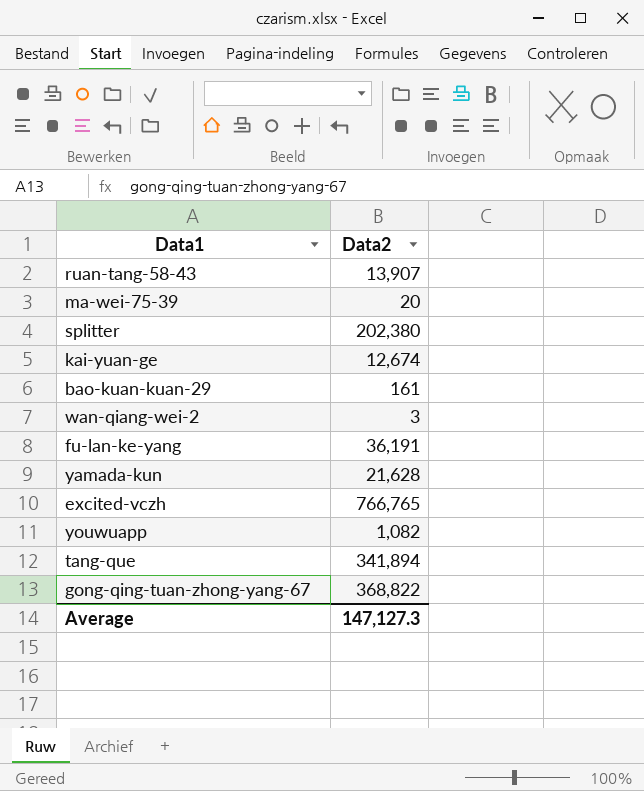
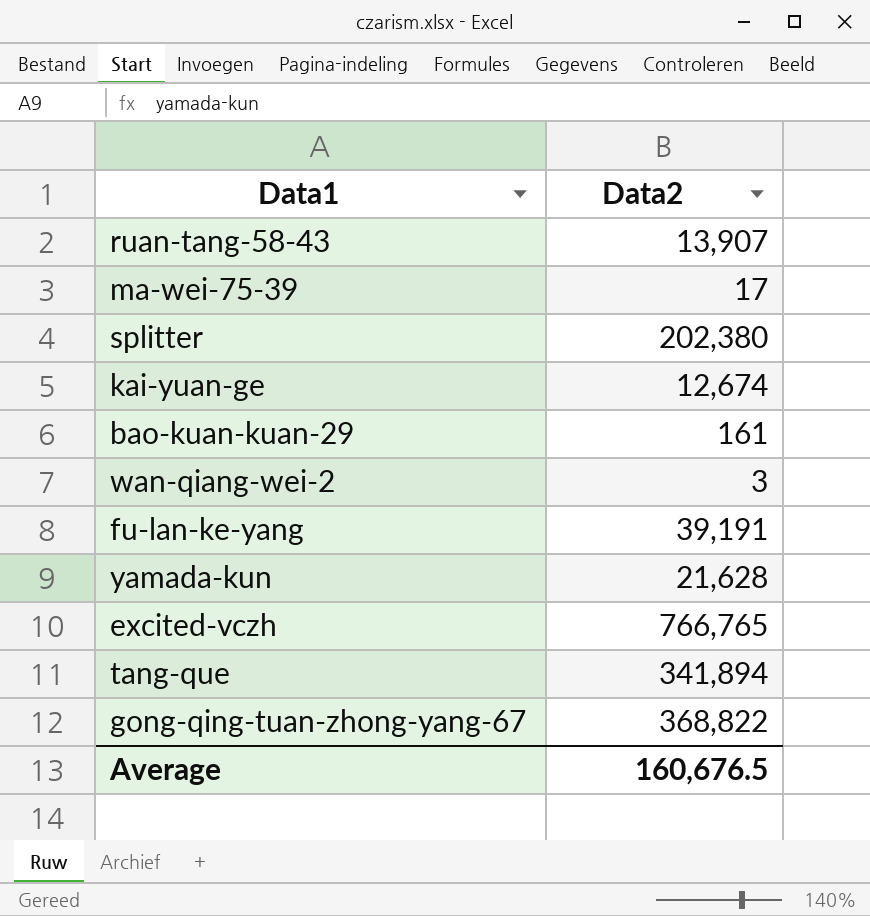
row youwuapp: 1,082 -> none
ma-wei-75-39 | Data2: 20 -> 17
fu-lan-ke-yang | Data2: 36,191 -> 39,191
Average | Data2: 147,127.3 -> 160,676.5

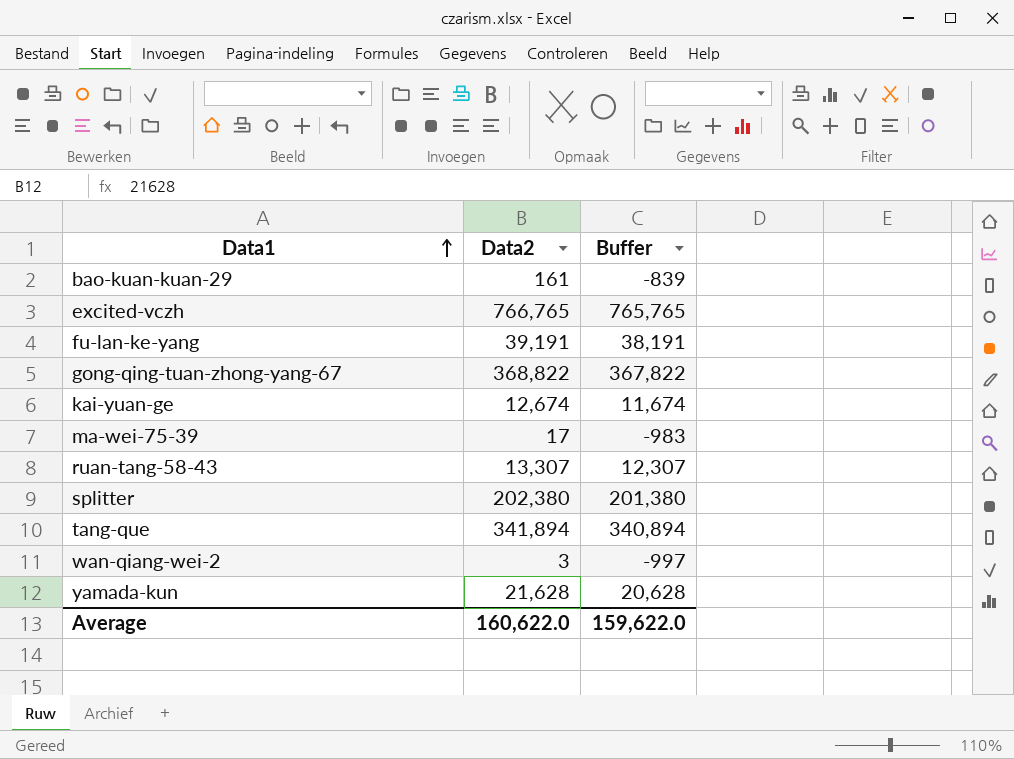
row order: none -> Data1 ascending
column Buffer | formula: none -> [Data2] - 1000
ruan-tang-58-43 | Data2: 13,907 -> 13,307
Average | Data2: 160,676.5 -> 160,622.0

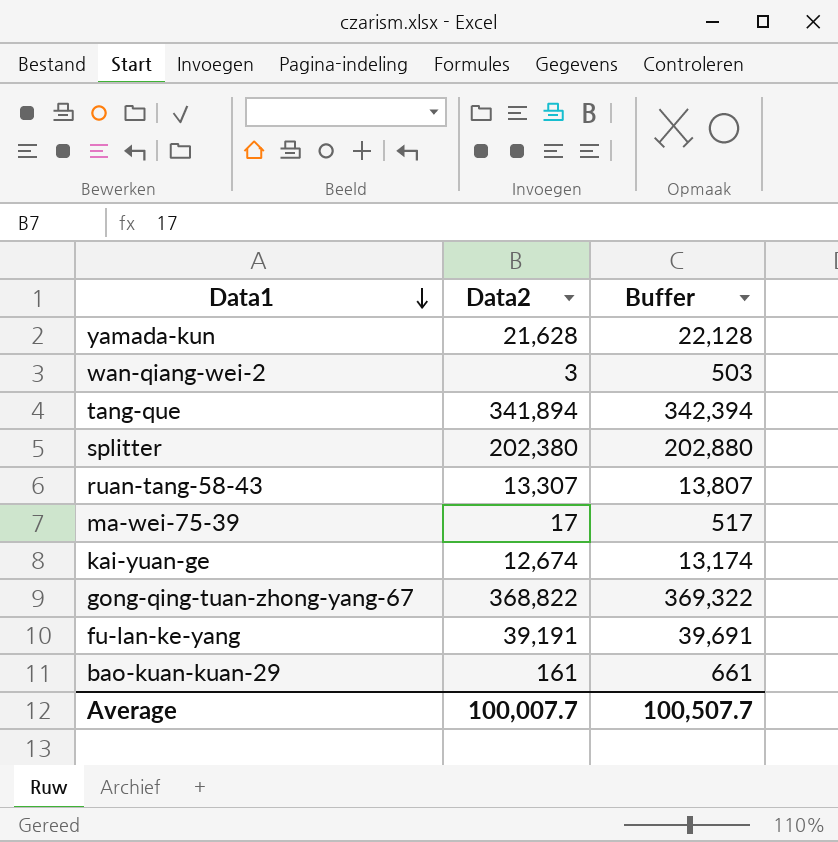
row order: Data1 ascending -> Data1 descending
column Buffer | formula: [Data2] - 1000 -> [Data2] + 500
row excited-vczh: 766,765 | 765,765 -> none
Average | Data2: 160,622.0 -> 100,007.7
Average | Buffer: 159,622.0 -> 100,507.7

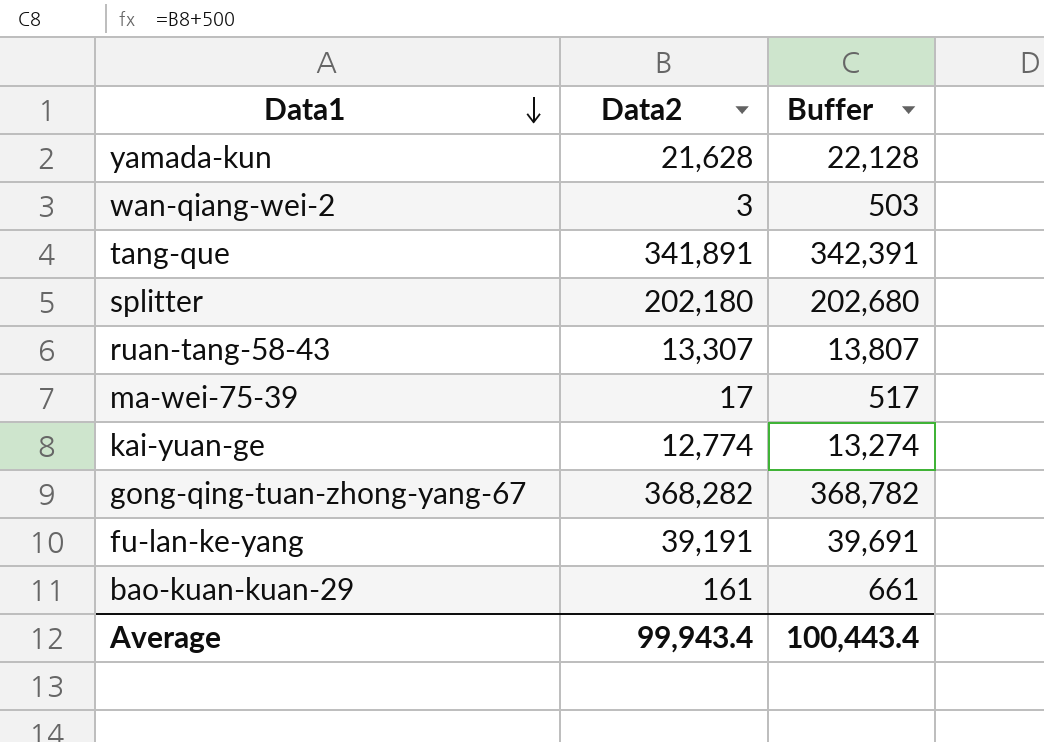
tang-que | Data2: 341,894 -> 341,891
tang-que | Buffer: 342,394 -> 342,391
splitter | Data2: 202,380 -> 202,180
splitter | Buffer: 202,880 -> 202,680
kai-yuan-ge | Data2: 12,674 -> 12,774
kai-yuan-ge | Buffer: 13,174 -> 13,274
gong-qing-tuan-zhong-yang-67 | Data2: 368,822 -> 368,282
gong-qing-tuan-zhong-yang-67 | Buffer: 369,322 -> 368,782
Average | Data2: 100,007.7 -> 99,943.4
Average | Buffer: 100,507.7 -> 100,443.4

